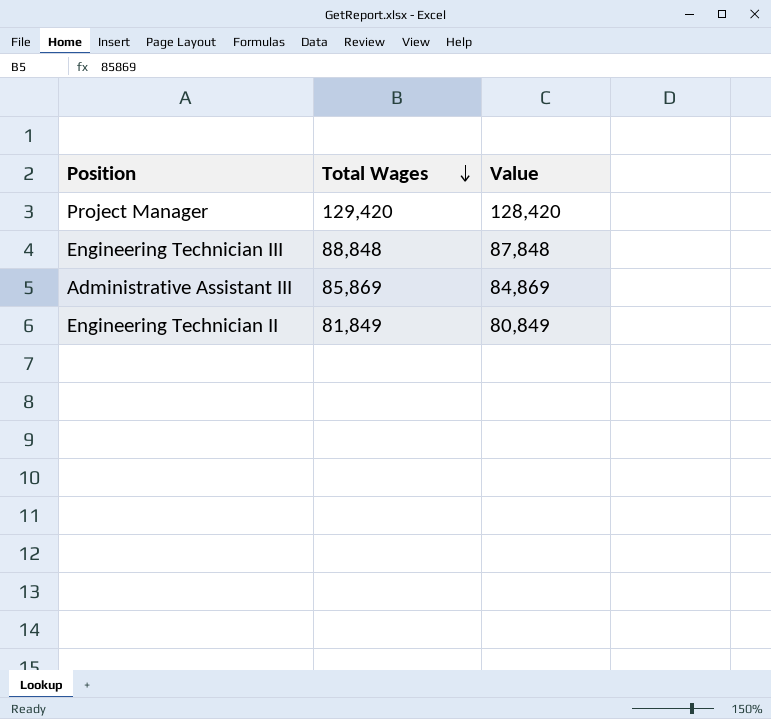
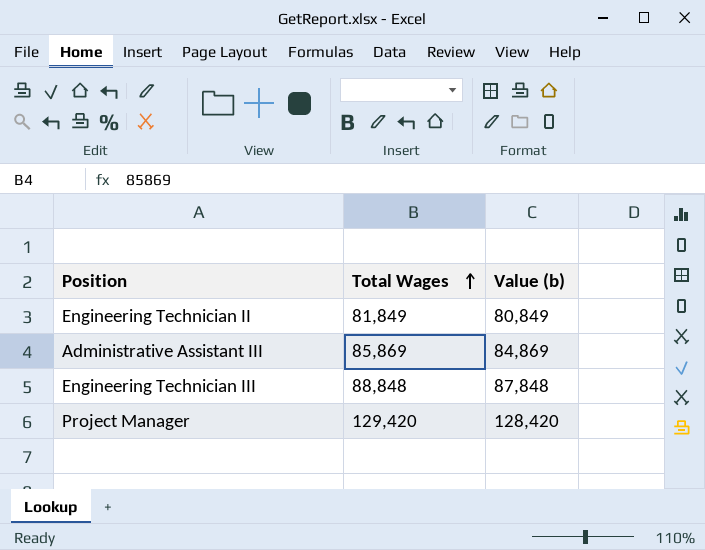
row order: Total Wages descending -> Total Wages ascending
column name: Value -> Value (b)

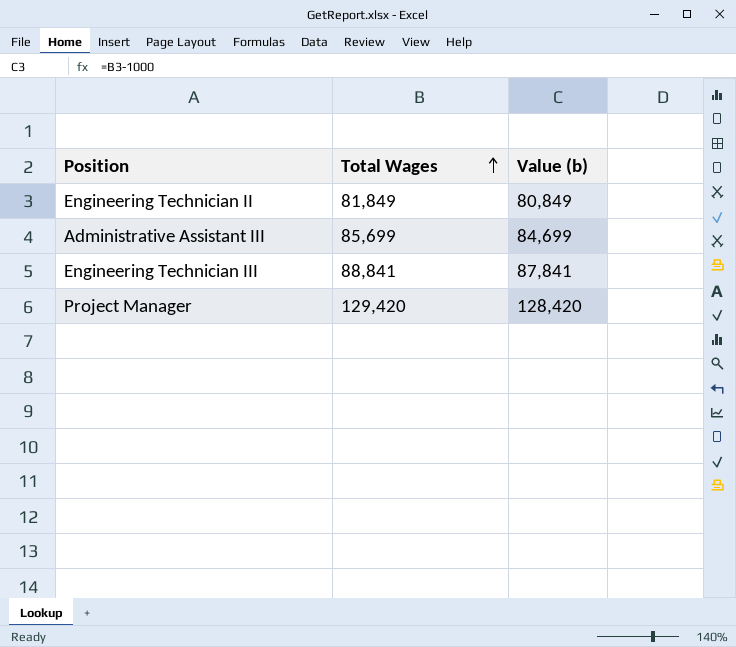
Administrative Assistant III | Total Wages: 85,869 -> 85,699
Administrative Assistant III | Value (b): 84,869 -> 84,699
Engineering Technician III | Total Wages: 88,848 -> 88,841
Engineering Technician III | Value (b): 87,848 -> 87,841

